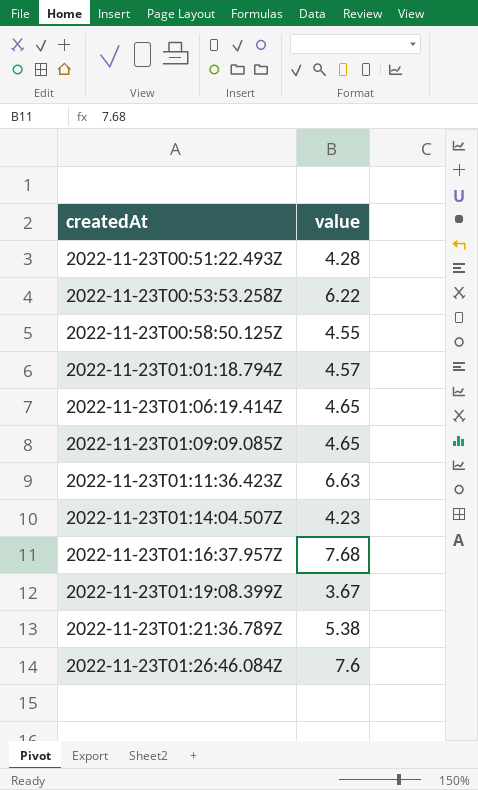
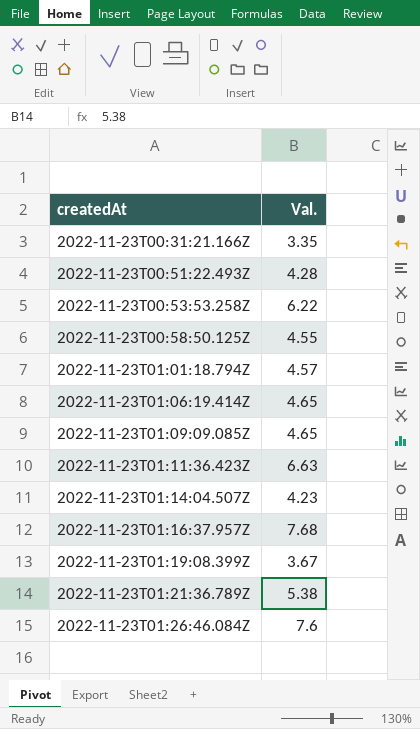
column name: value -> Val.
row 2022-11-23T00:31:21.166Z: none -> 3.35

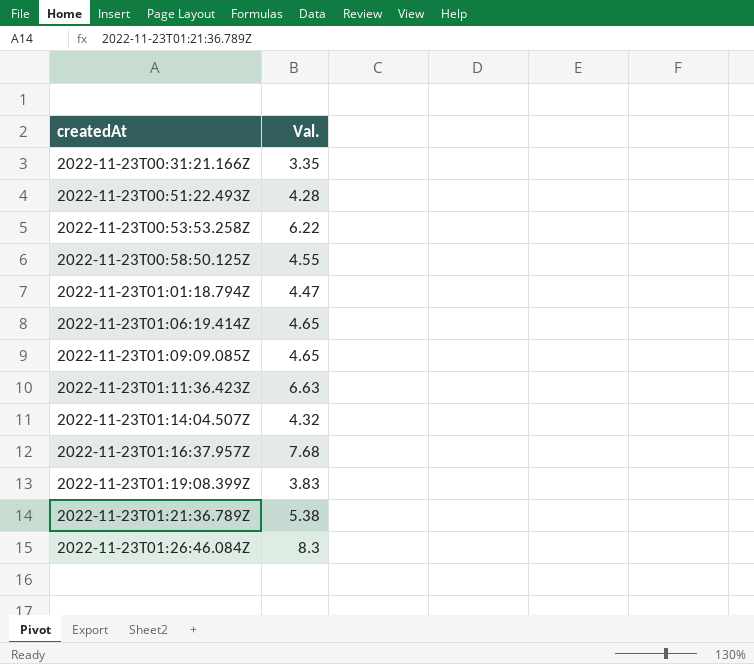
2022-11-23T01:01:18.794Z | Val.: 4.57 -> 4.47
2022-11-23T01:14:04.507Z | Val.: 4.23 -> 4.32
2022-11-23T01:19:08.399Z | Val.: 3.67 -> 3.83
2022-11-23T01:26:46.084Z | Val.: 7.6 -> 8.3

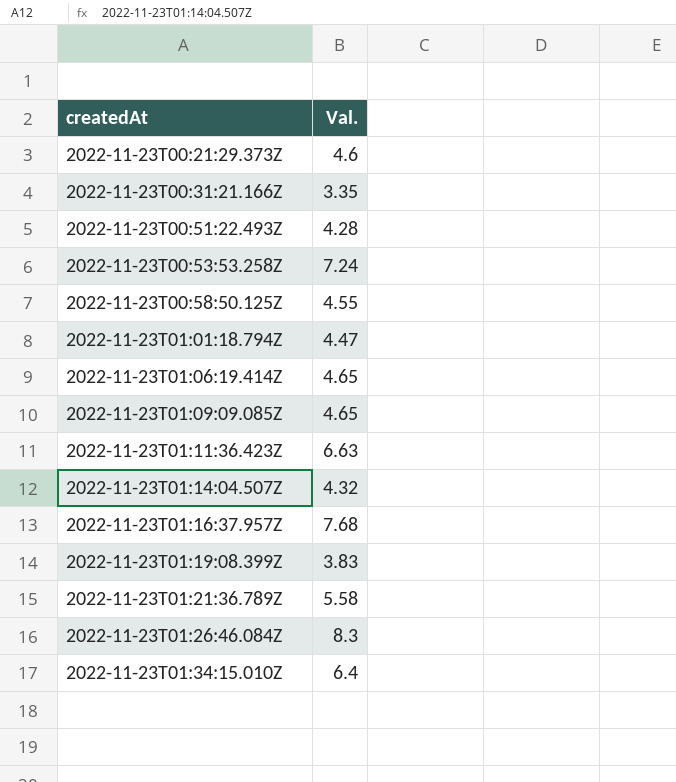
row 2022-11-23T00:21:29.373Z: none -> 4.6
2022-11-23T00:53:53.258Z | Val.: 6.22 -> 7.24
2022-11-23T01:21:36.789Z | Val.: 5.38 -> 5.58
row 2022-11-23T01:34:15.010Z: none -> 6.4

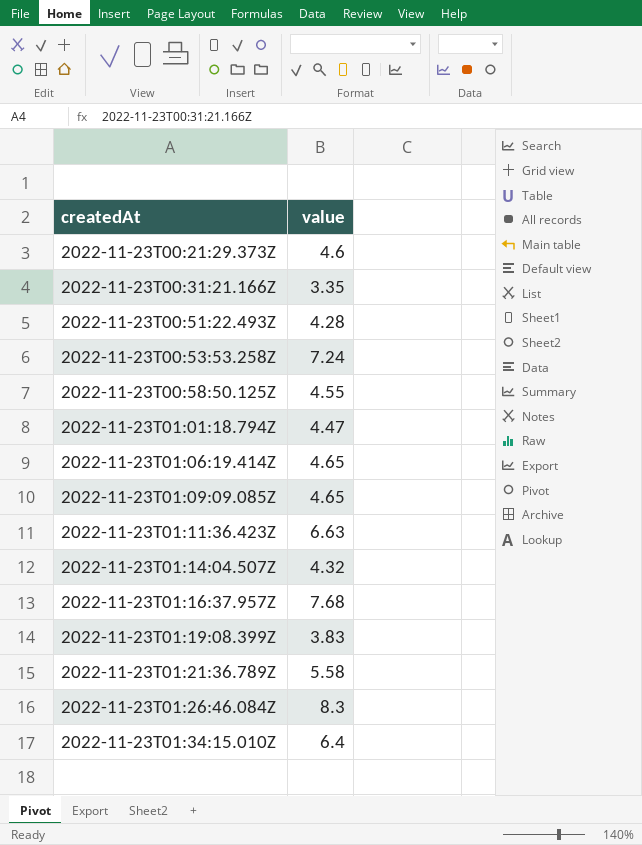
column name: Val. -> value

